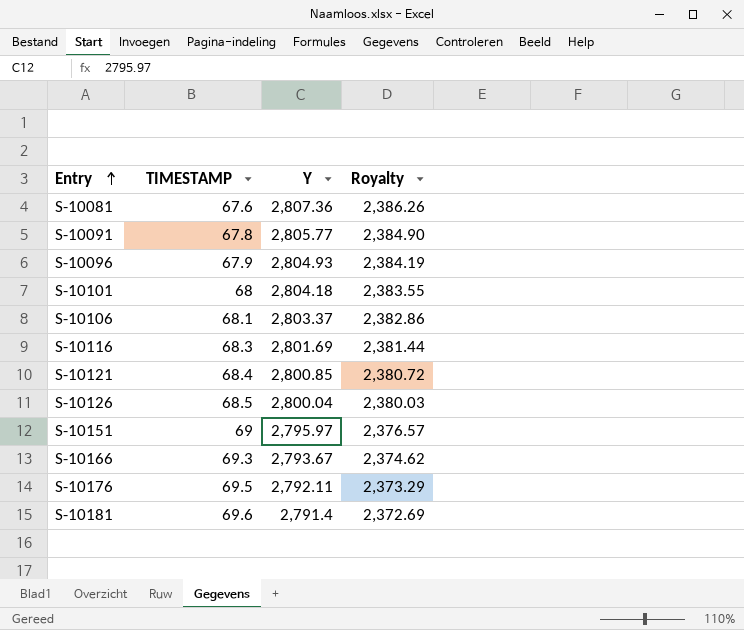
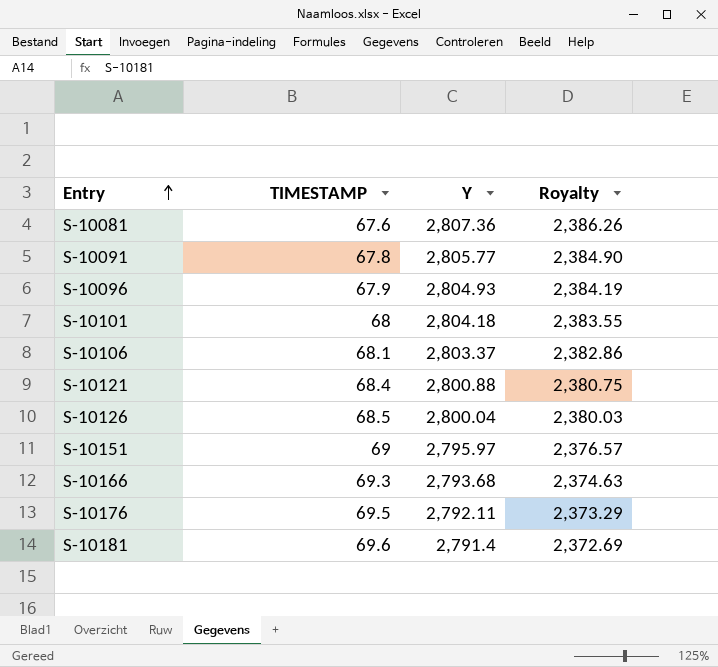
row S-10116: 68.3 | 2,801.69 | 2,381.44 -> none
S-10121 | Y: 2,800.85 -> 2,800.88
S-10121 | Royalty: 2,380.72 -> 2,380.75
S-10166 | Y: 2,793.67 -> 2,793.68
S-10166 | Royalty: 2,374.62 -> 2,374.63

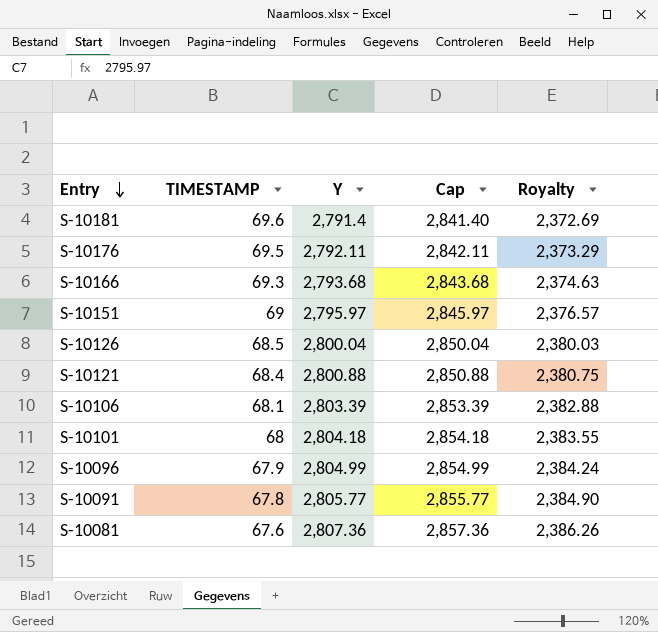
row order: Entry ascending -> Entry descending
column Cap | formula: none -> [Y] + 50
S-10106 | Y: 2,803.37 -> 2,803.39
S-10106 | Royalty: 2,382.86 -> 2,382.88
S-10096 | Y: 2,804.93 -> 2,804.99
S-10096 | Royalty: 2,384.19 -> 2,384.24

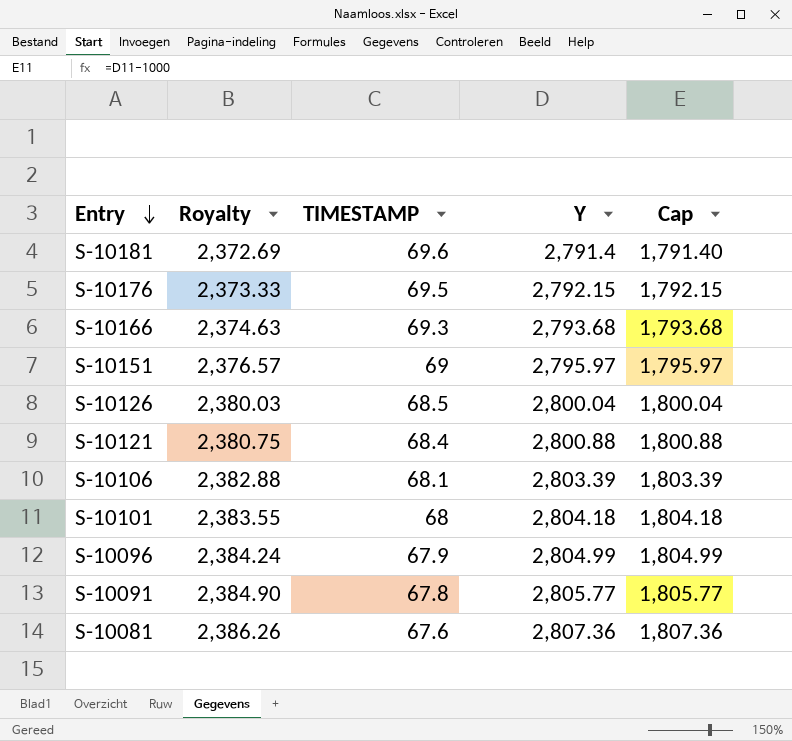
column Royalty | position: 5 -> 2
column Cap | formula: [Y] + 50 -> [Y] - 1000
S-10176 | Royalty: 2,373.29 -> 2,373.33
S-10176 | Y: 2,792.11 -> 2,792.15

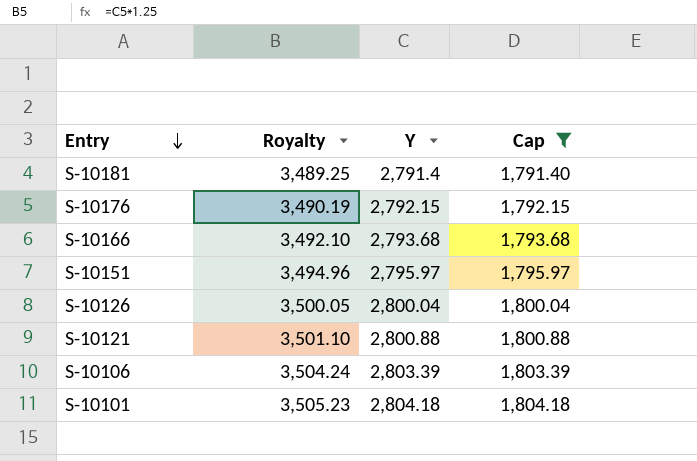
filter: none -> Cap <= 1,804.18
column TIMESTAMP | position: 3 -> none
column Royalty | formula: [Y] * 0.85 -> [Y] * 1.25

